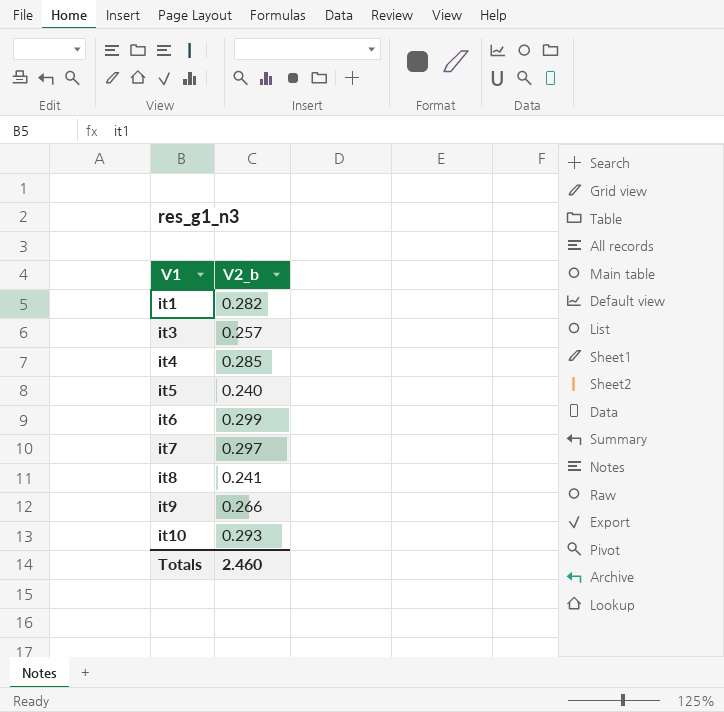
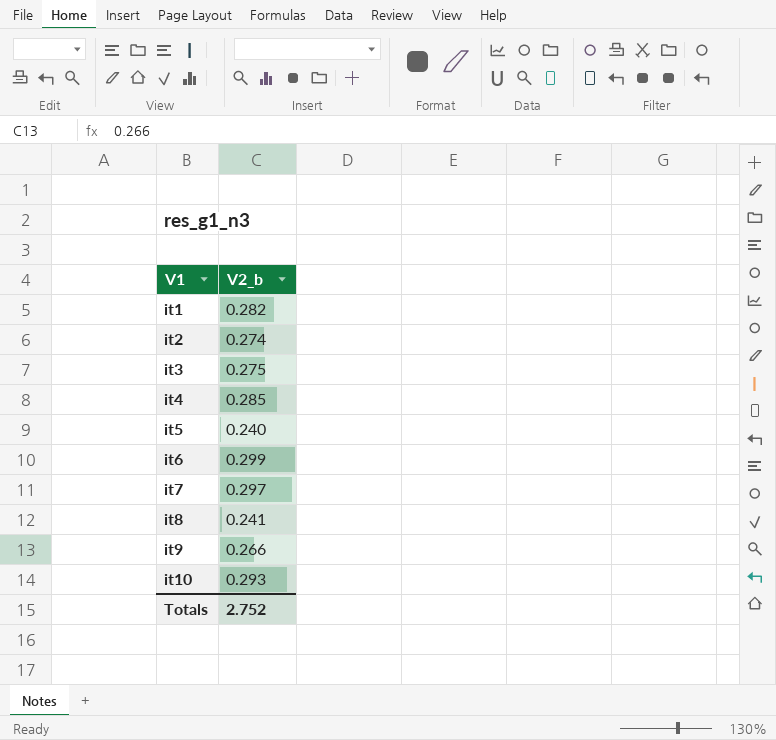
row it2: none -> 0.274
it3 | V2_b: 0.257 -> 0.275
Totals | V2_b: 2.460 -> 2.752

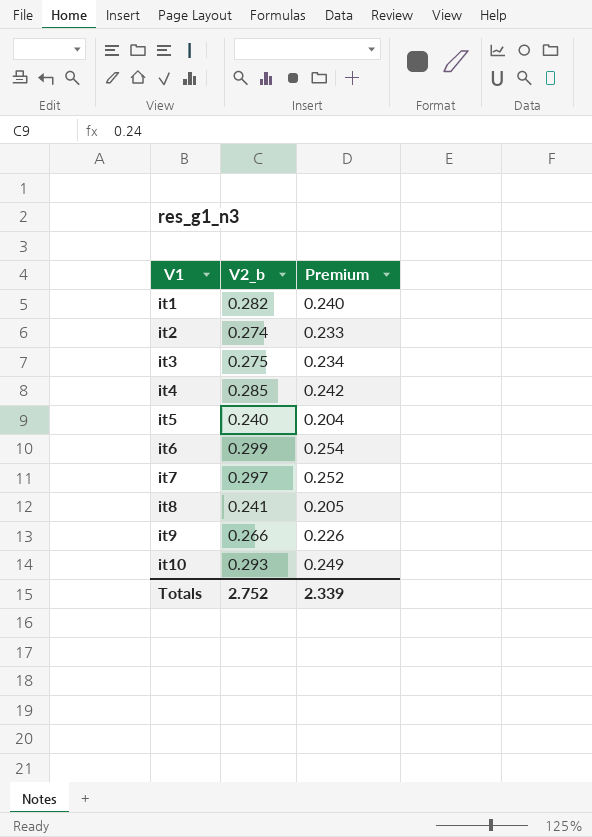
column Premium | formula: none -> [V2_b] * 0.85

